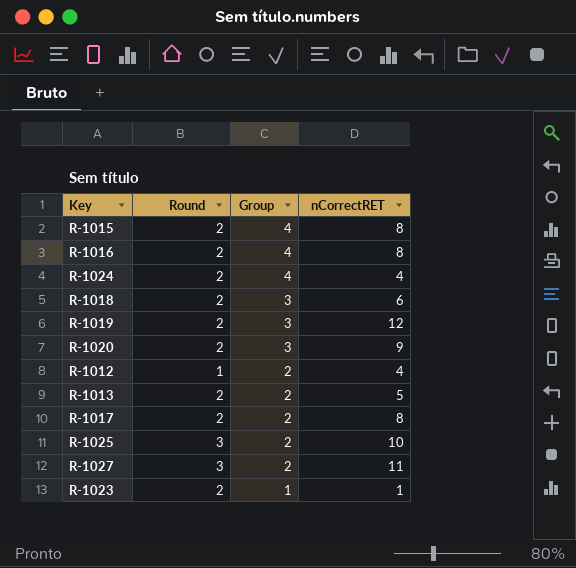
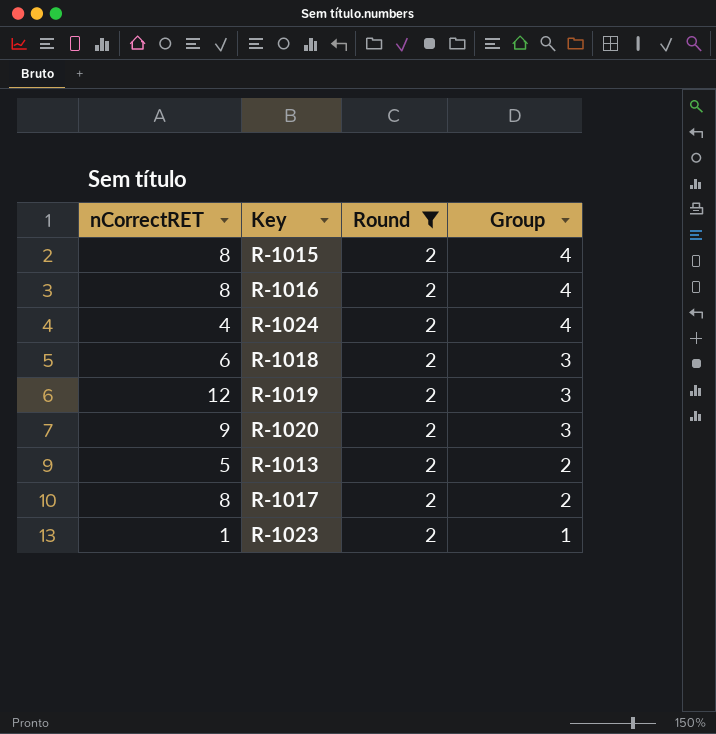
filter: none -> Round = 2
column nCorrectRET | position: 4 -> 1

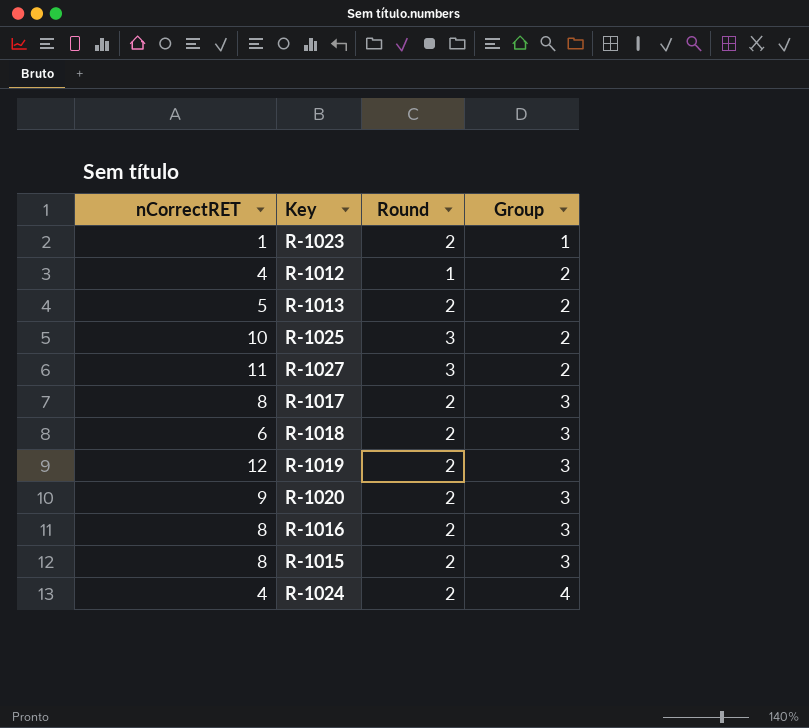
filter: Round = 2 -> none
row order: Group descending -> Group ascending
R-1017 | Group: 2 -> 3
R-1016 | Group: 4 -> 3
R-1015 | Group: 4 -> 3

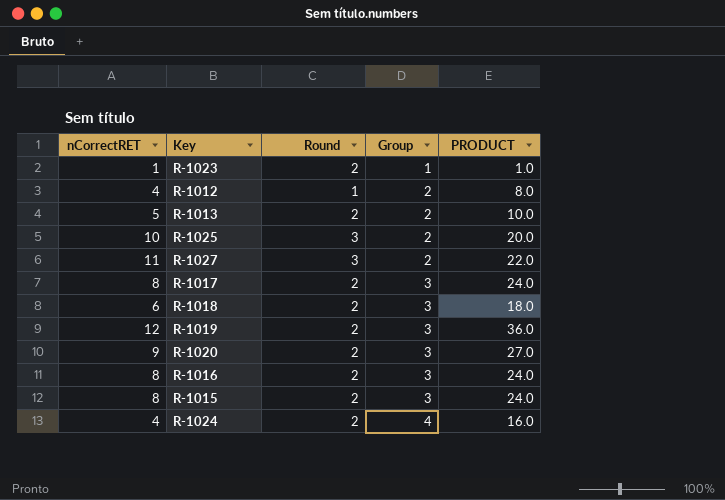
column PRODUCT | formula: none -> [nCorrectRET] * [Group]

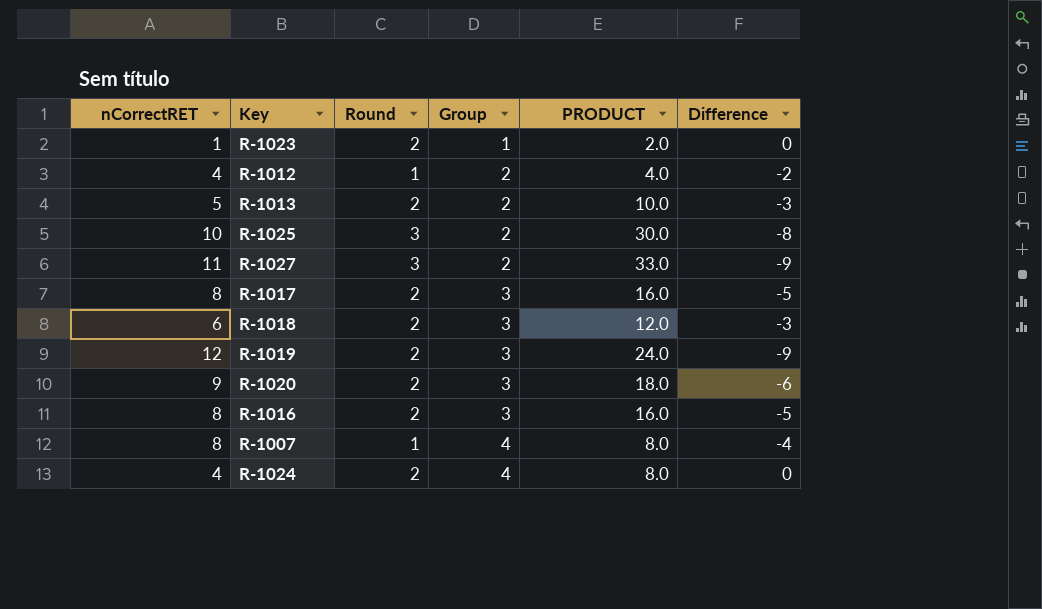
column PRODUCT | formula: [nCorrectRET] * [Group] -> [nCorrectRET] * [Round]
column Difference | formula: none -> [Group] - [nCorrectRET]
row R-1015: 8 | 2 | 3 | 24.0 -> none
row R-1007: none -> 8 | 1 | 4 | 8.0 | -4

